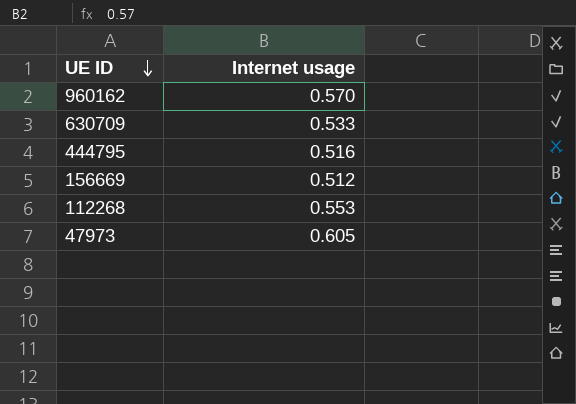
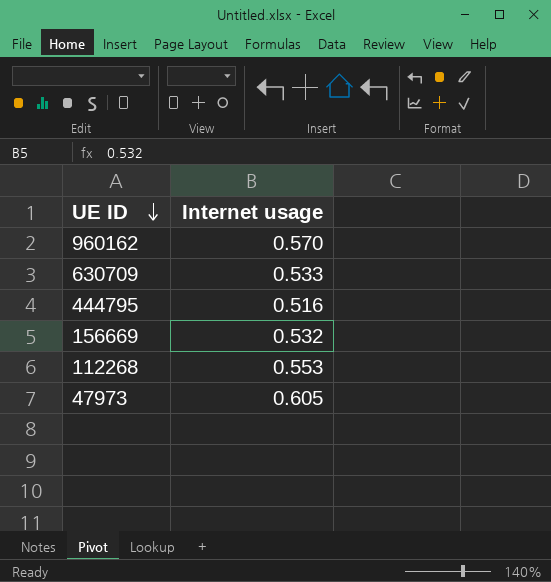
156669 | Internet usage: 0.512 -> 0.532

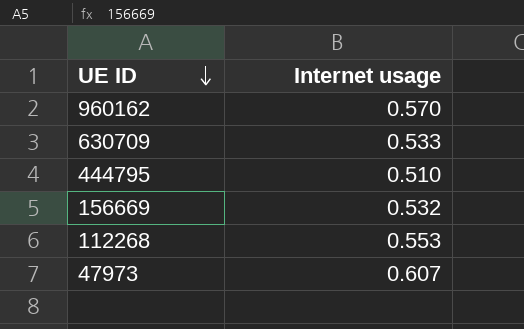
444795 | Internet usage: 0.516 -> 0.510
47973 | Internet usage: 0.605 -> 0.607

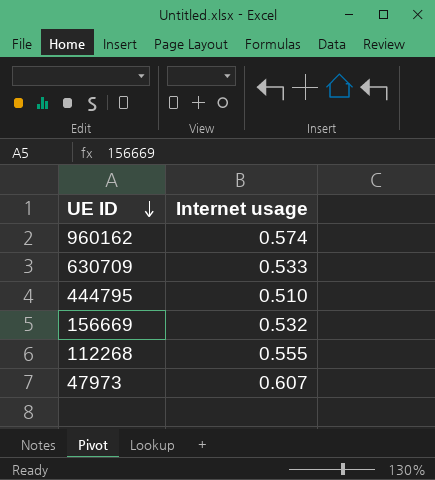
960162 | Internet usage: 0.570 -> 0.574
112268 | Internet usage: 0.553 -> 0.555

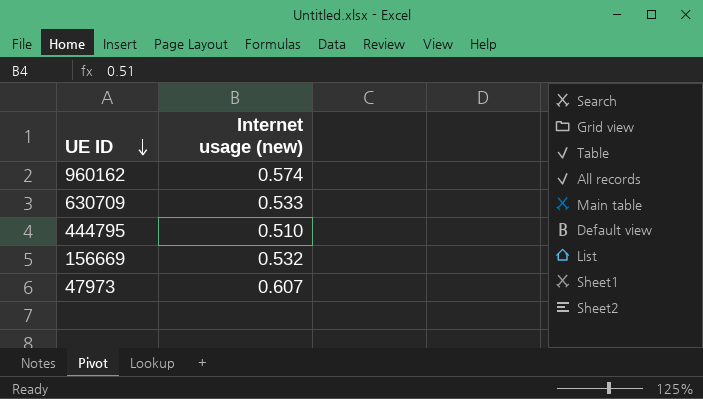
column name: Internet usage -> Internet usage (new)
row 112268: 0.555 -> none

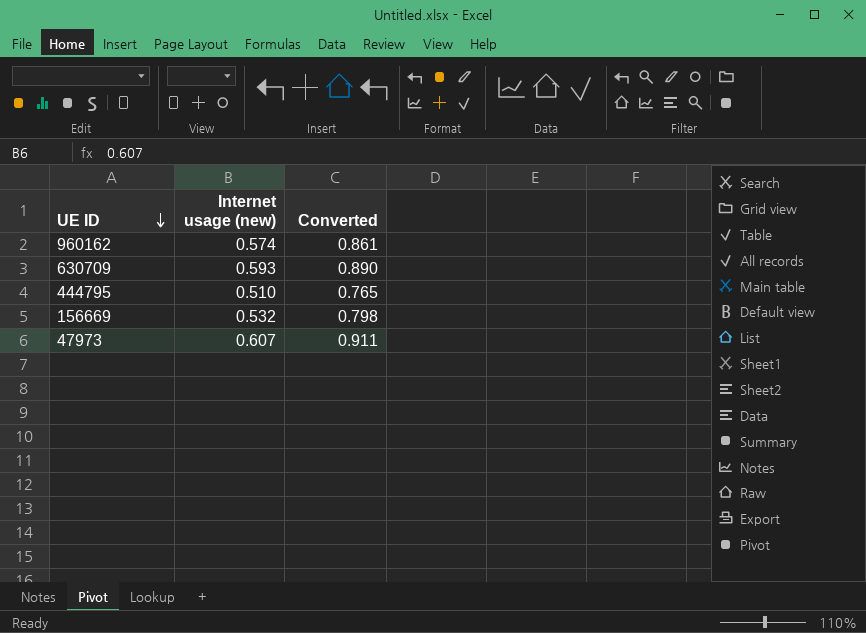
column Converted | formula: none -> [Internet usage (new)] * 1.5
630709 | Internet usage (new): 0.533 -> 0.593

